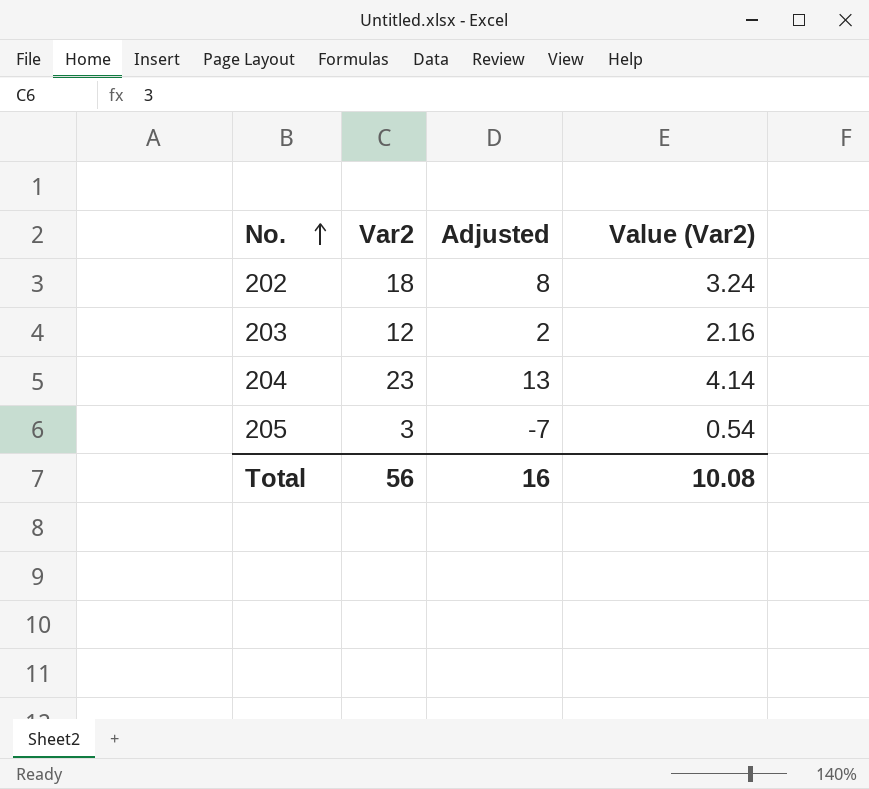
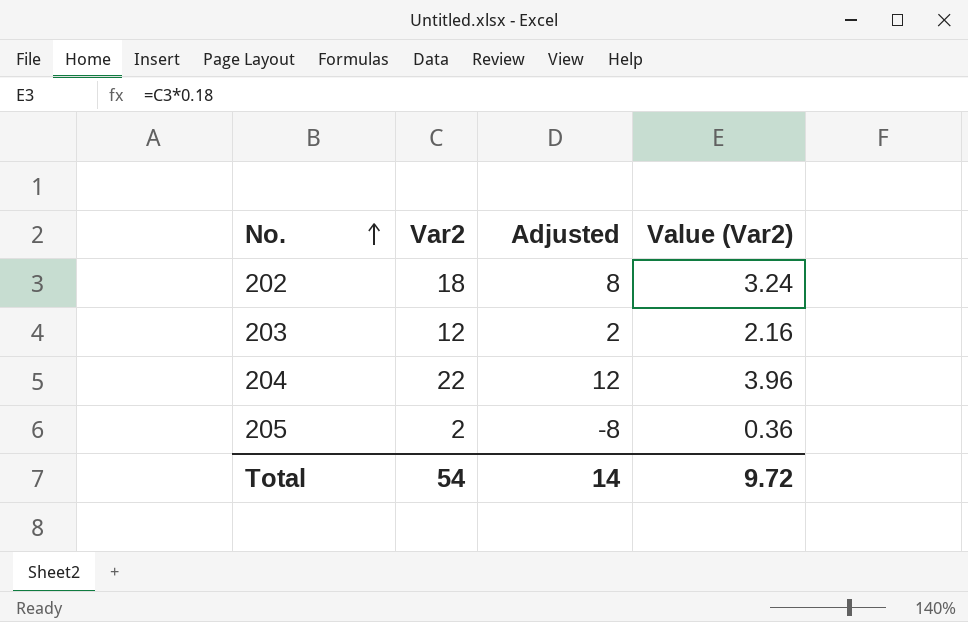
204 | Var2: 23 -> 22
204 | Adjusted: 13 -> 12
204 | Value (Var2): 4.14 -> 3.96
205 | Var2: 3 -> 2
205 | Adjusted: -7 -> -8
205 | Value (Var2): 0.54 -> 0.36
Total | Var2: 56 -> 54
Total | Adjusted: 16 -> 14
Total | Value (Var2): 10.08 -> 9.72

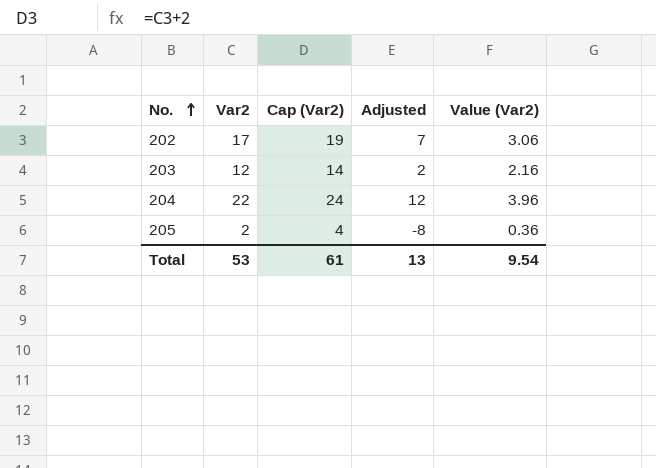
column Cap (Var2) | formula: none -> [Var2] + 2
202 | Var2: 18 -> 17
202 | Adjusted: 8 -> 7
202 | Value (Var2): 3.24 -> 3.06
Total | Var2: 54 -> 53
Total | Adjusted: 14 -> 13
Total | Value (Var2): 9.72 -> 9.54

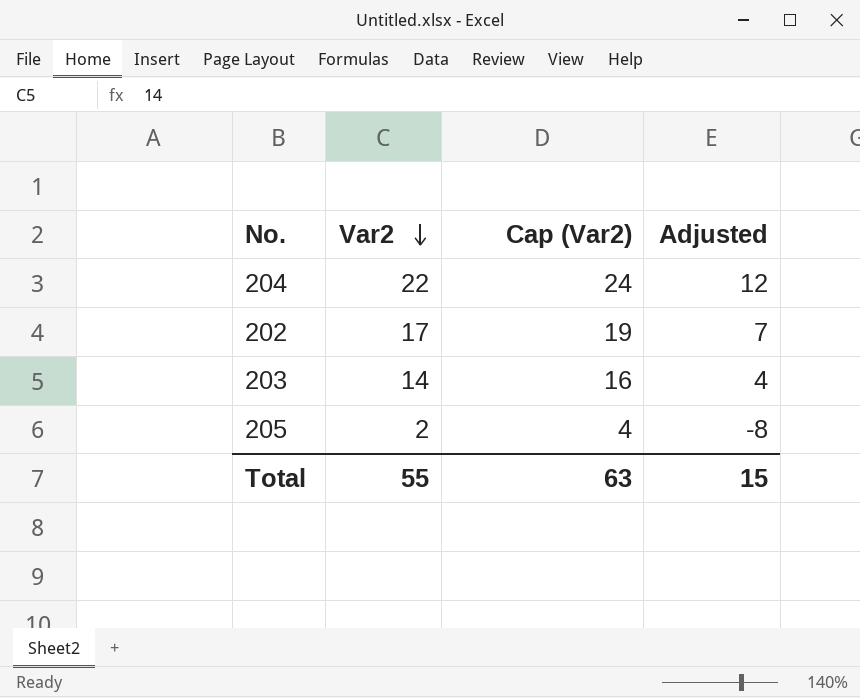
row order: No. ascending -> Var2 descending
column Value (Var2) | formula: [Var2] * 0.18 -> none
203 | Var2: 12 -> 14
203 | Cap (Var2): 14 -> 16
203 | Adjusted: 2 -> 4
Total | Var2: 53 -> 55
Total | Cap (Var2): 61 -> 63
Total | Adjusted: 13 -> 15

